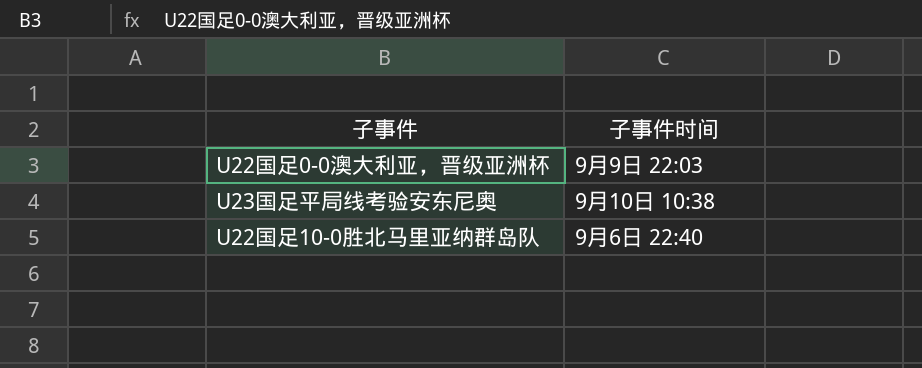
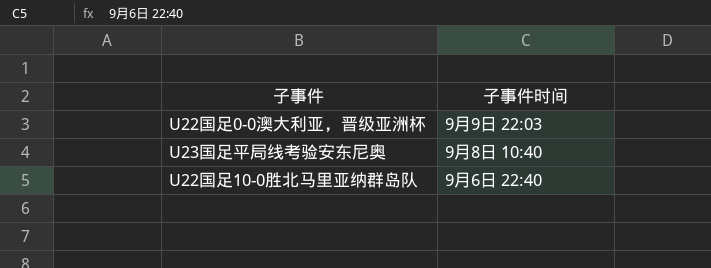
U23国足平局线考验安东尼奥 | 子事件时间: 9月10日 10:38 -> 9月8日 10:40

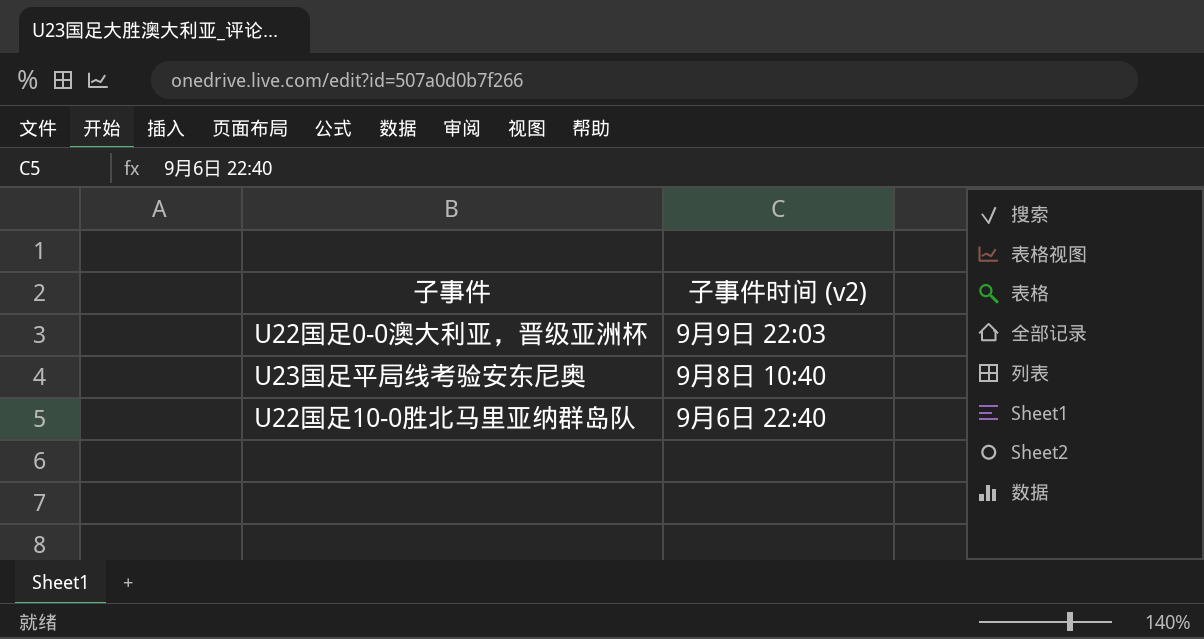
column name: 子事件时间 -> 子事件时间 (v2)

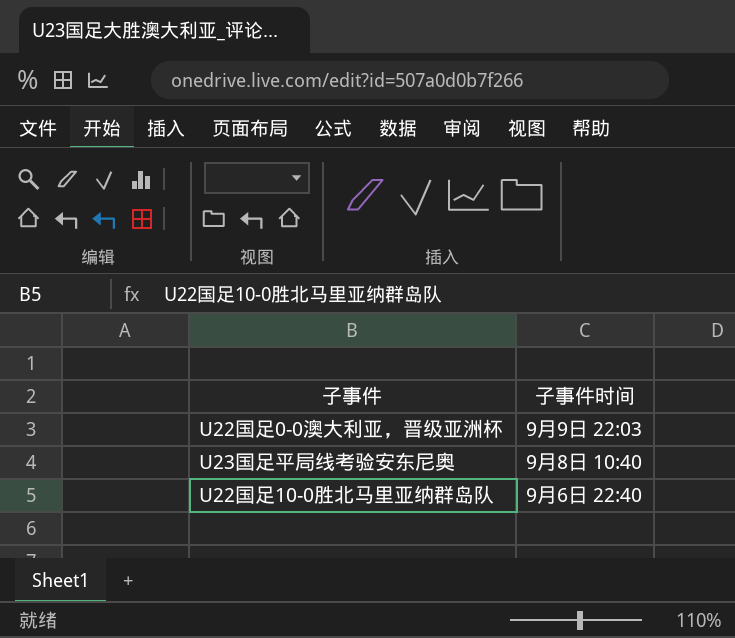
column name: 子事件时间 (v2) -> 子事件时间

